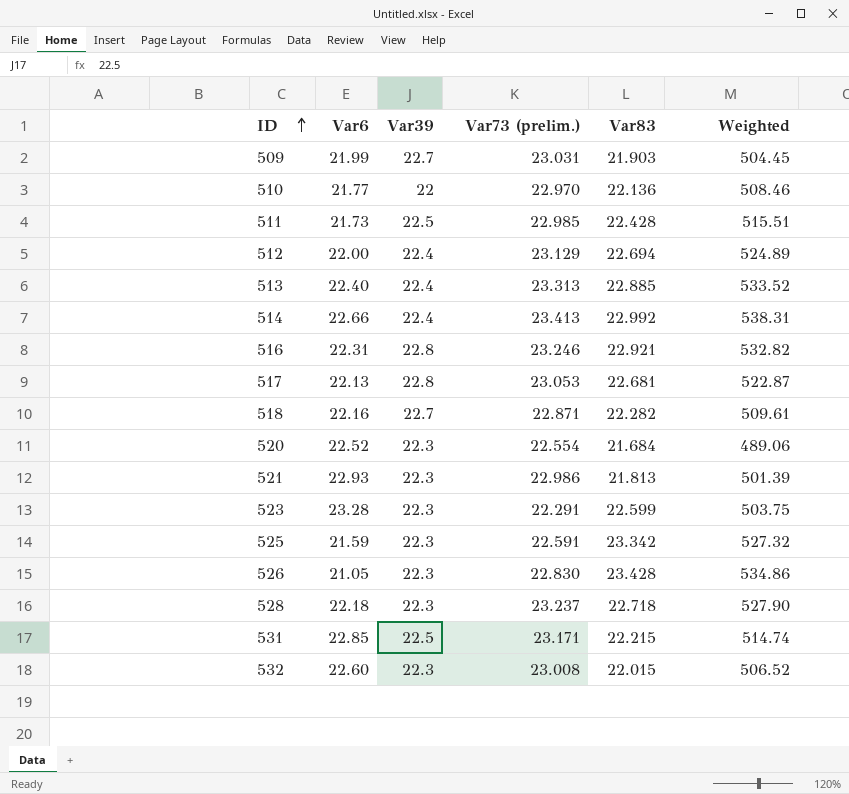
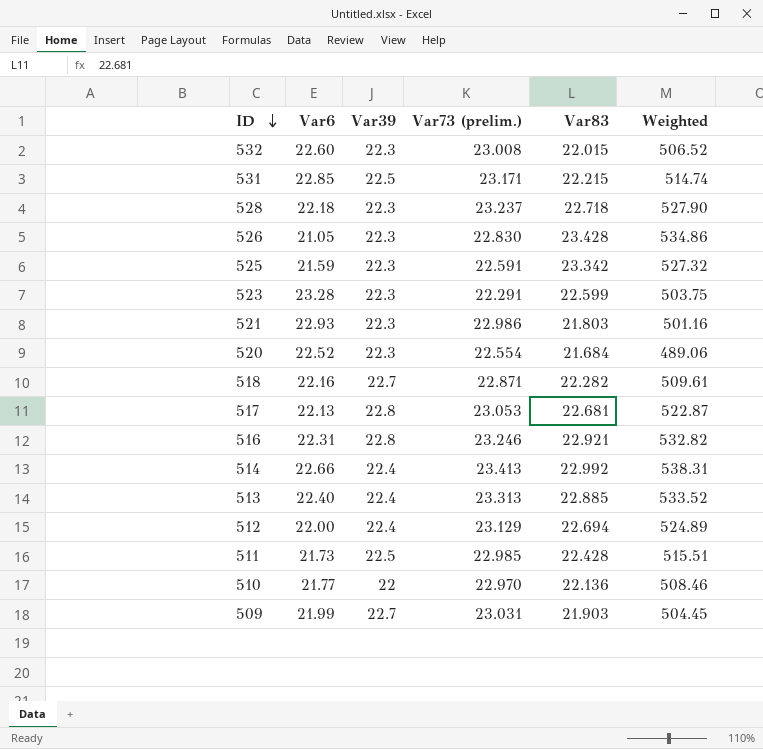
row order: ID ascending -> ID descending
521 | Var83: 21.813 -> 21.803
521 | Weighted: 501.39 -> 501.16

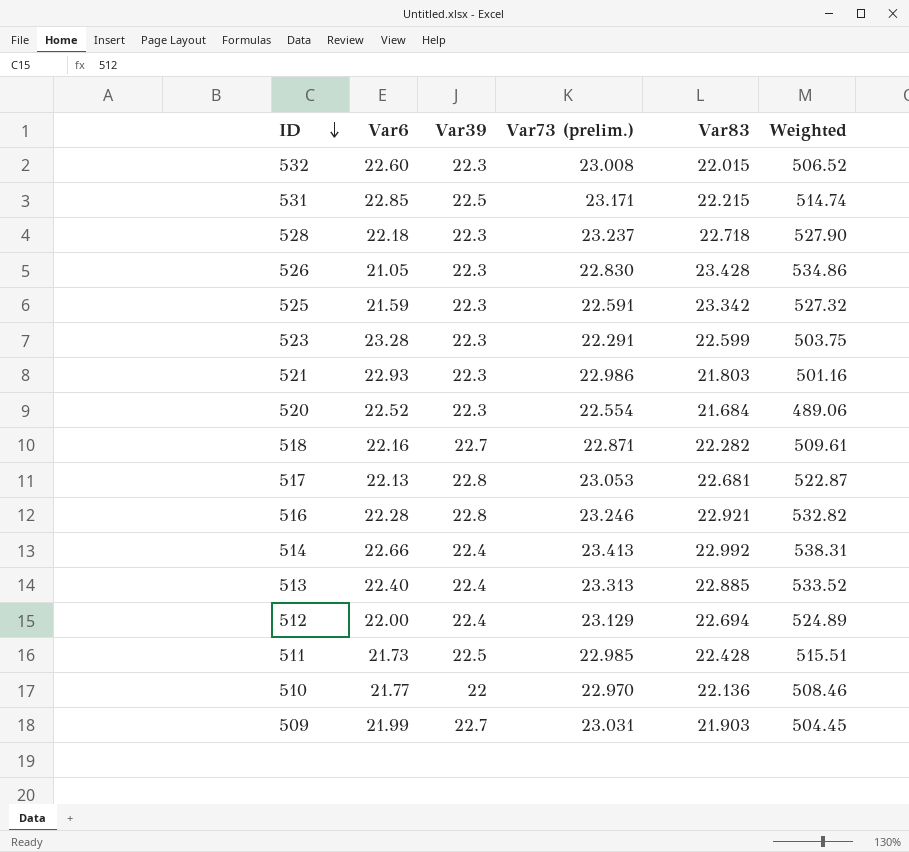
516 | Var6: 22.31 -> 22.28

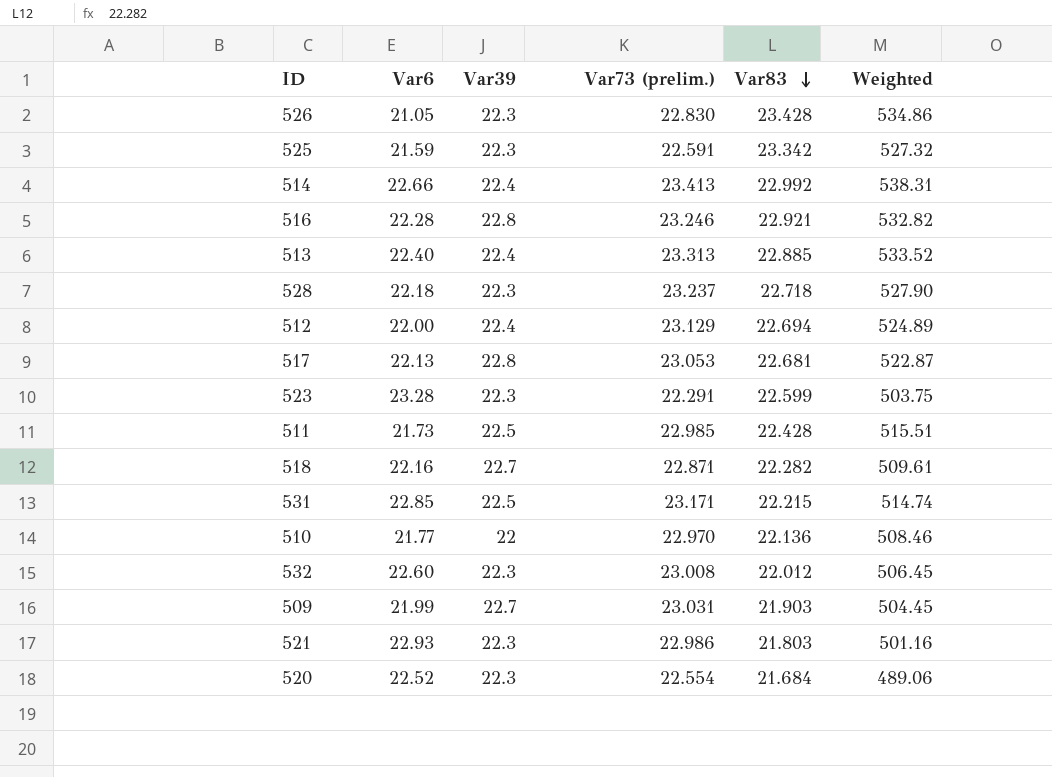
row order: ID descending -> Var83 descending
532 | Var83: 22.015 -> 22.012
532 | Weighted: 506.52 -> 506.45

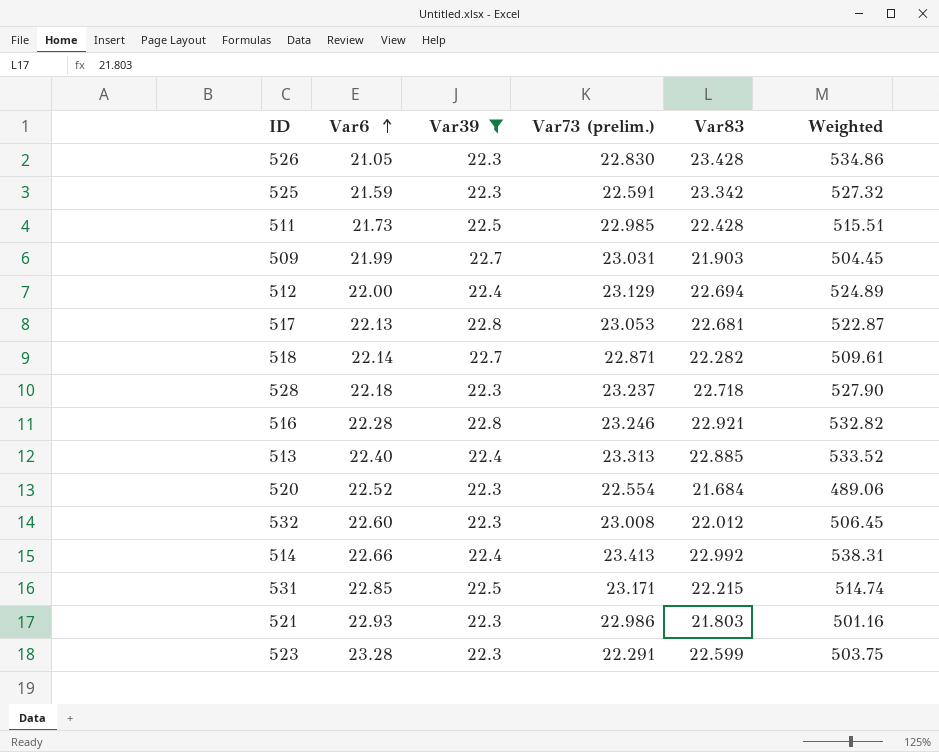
filter: none -> Var39 != 22
row order: Var83 descending -> Var6 ascending
518 | Var6: 22.16 -> 22.14

